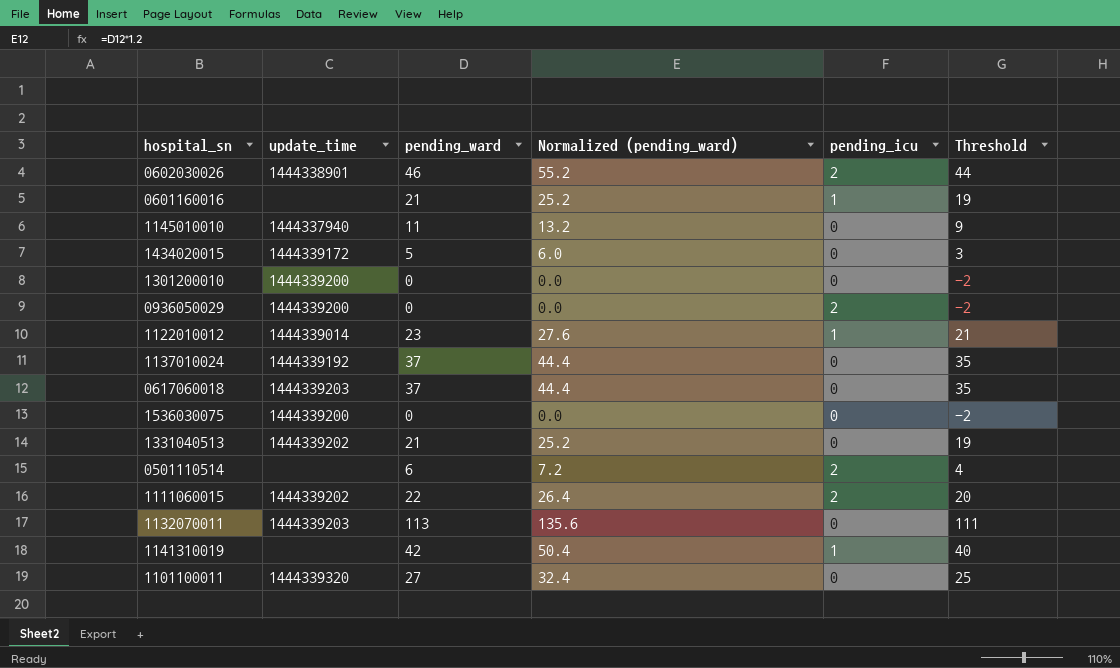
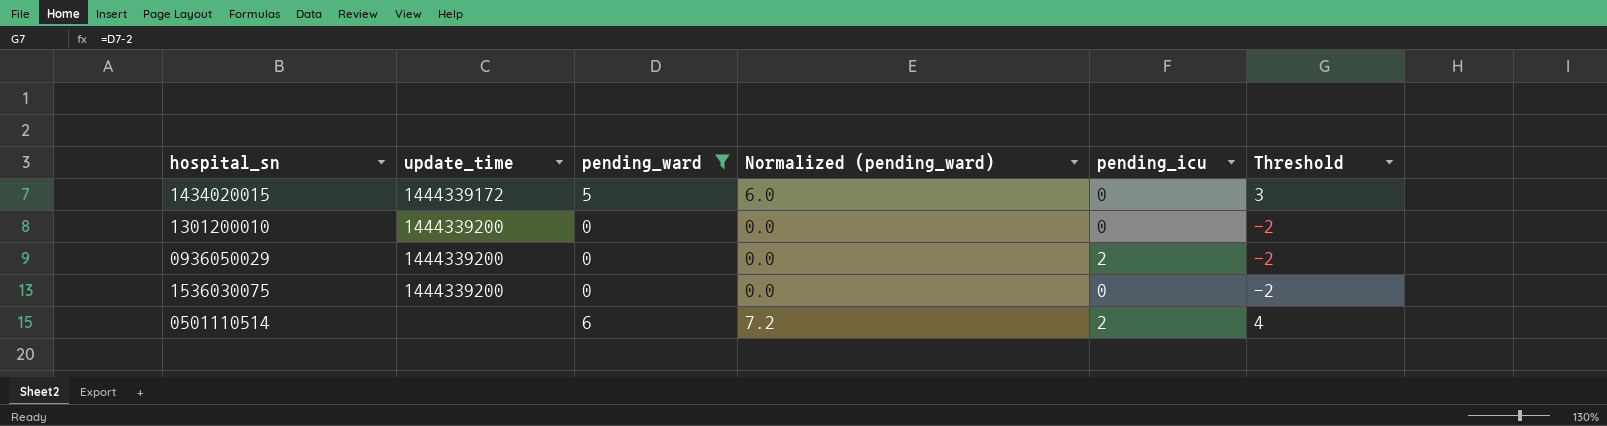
filter: none -> pending_ward <= 6

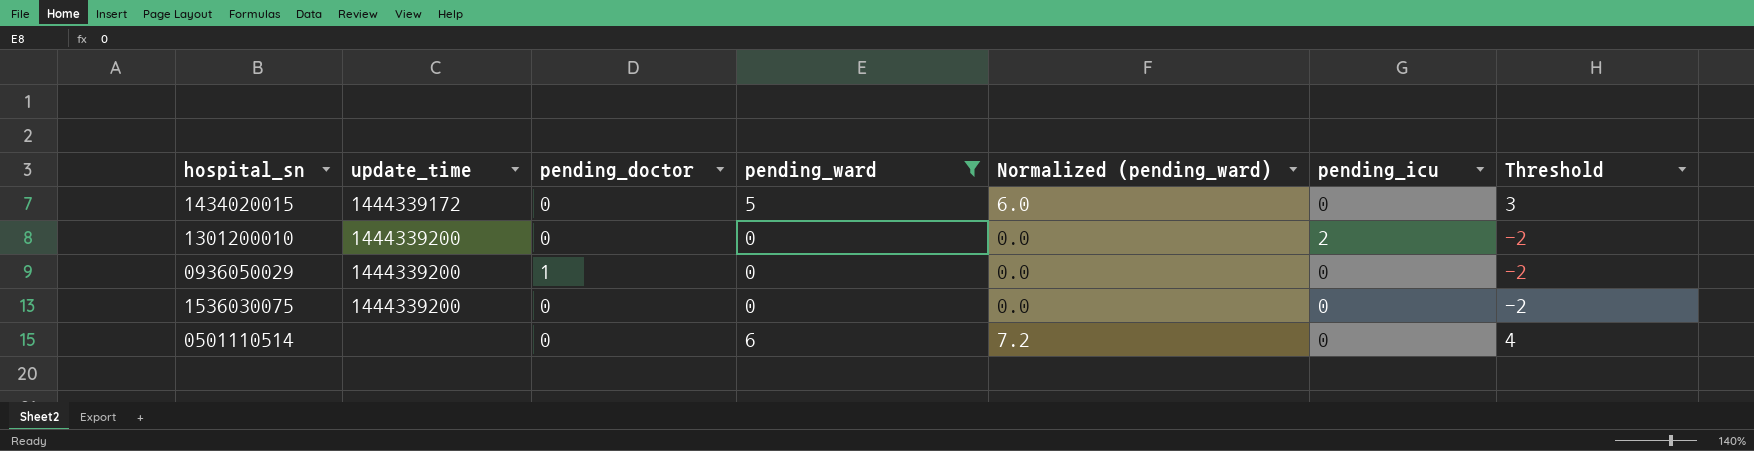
column pending_doctor | position: none -> 3
1301200010 | pending_icu: 0 -> 2
0936050029 | pending_icu: 2 -> 0
0501110514 | pending_icu: 2 -> 0

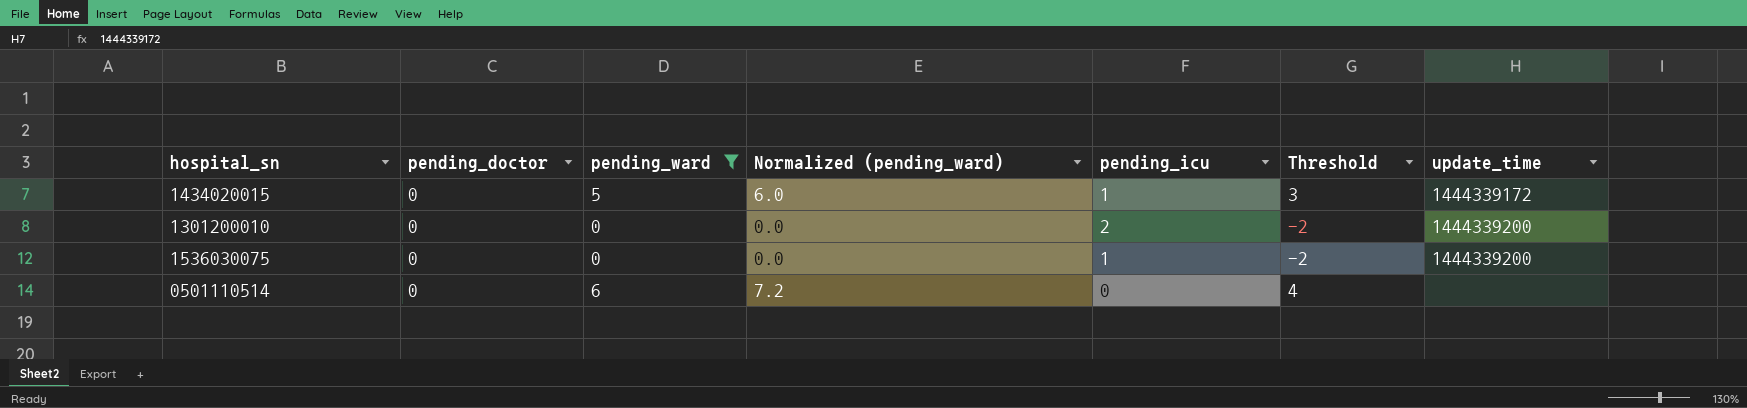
column update_time | position: 2 -> 7
row 0936050029: 1444339200 | 1 | 0 | 0.0 | 0 | -2 -> none
1434020015 | pending_icu: 0 -> 1
1536030075 | pending_icu: 0 -> 1

